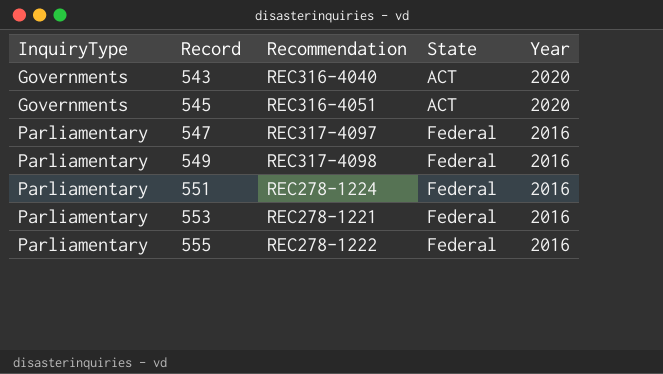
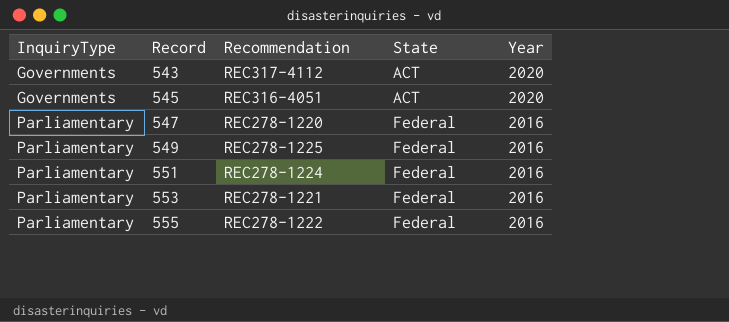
543 | Recommendation: REC316-4040 -> REC317-4112
547 | Recommendation: REC317-4097 -> REC278-1220
549 | Recommendation: REC317-4098 -> REC278-1225

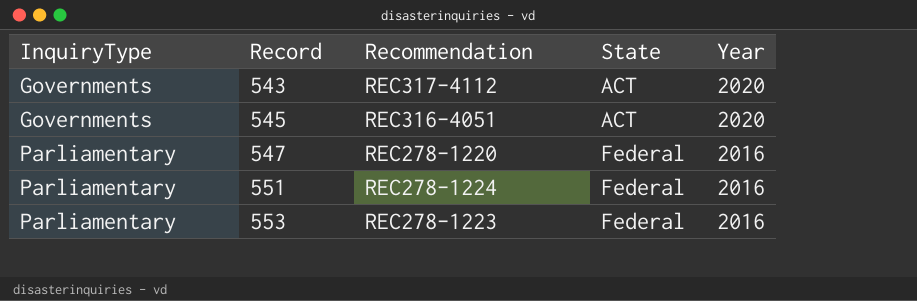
row 549: Parliamentary | REC278-1225 | Federal | 2016 -> none
row 555: Parliamentary | REC278-1222 | Federal | 2016 -> none
553 | Recommendation: REC278-1221 -> REC278-1223

